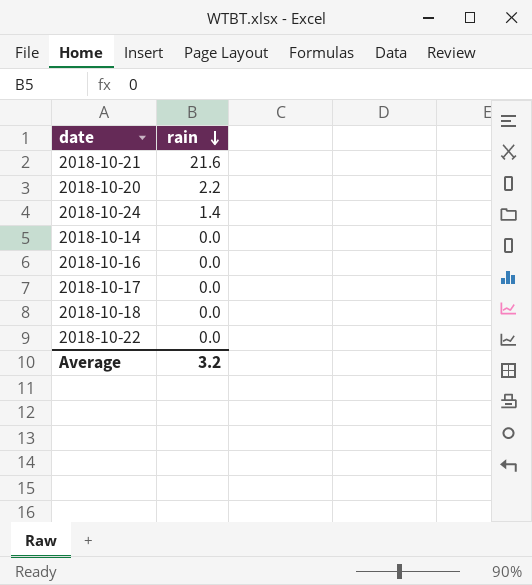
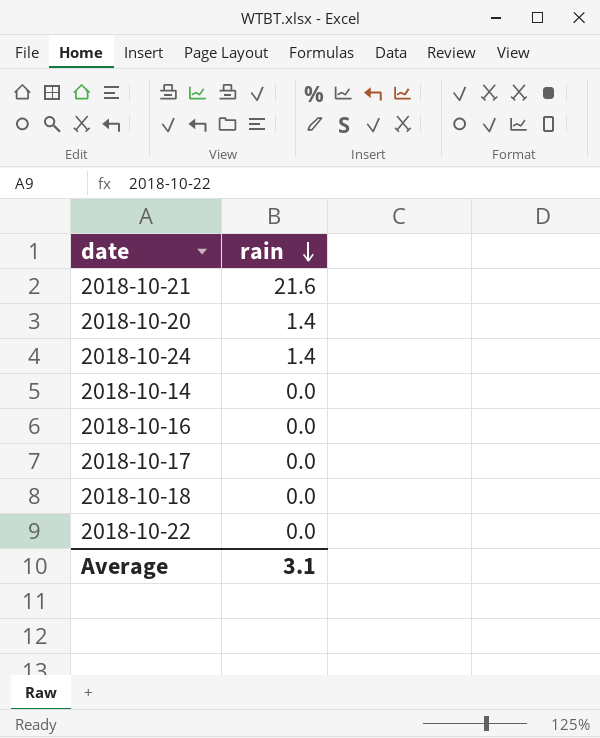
2018-10-20 | rain: 2.2 -> 1.4
Average | rain: 3.2 -> 3.1

